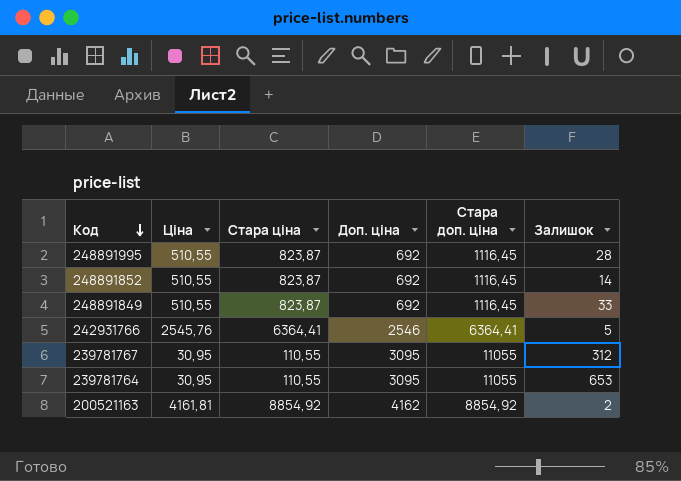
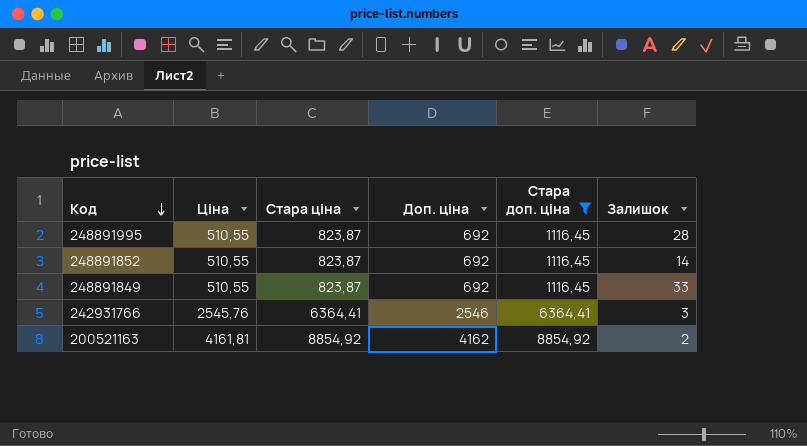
filter: none -> Стара доп. ціна != 11055
242931766 | Залишок: 5 -> 3

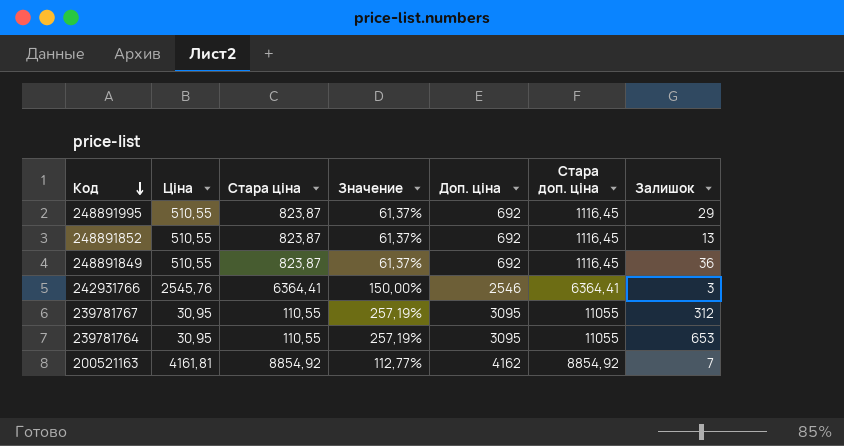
filter: Стара доп. ціна != 11055 -> none
column Значение | formula: none -> ([Стара ціна] - [Ціна]) / [Ціна]
248891995 | Залишок: 28 -> 29
248891852 | Залишок: 14 -> 13
248891849 | Залишок: 33 -> 36
200521163 | Залишок: 2 -> 7

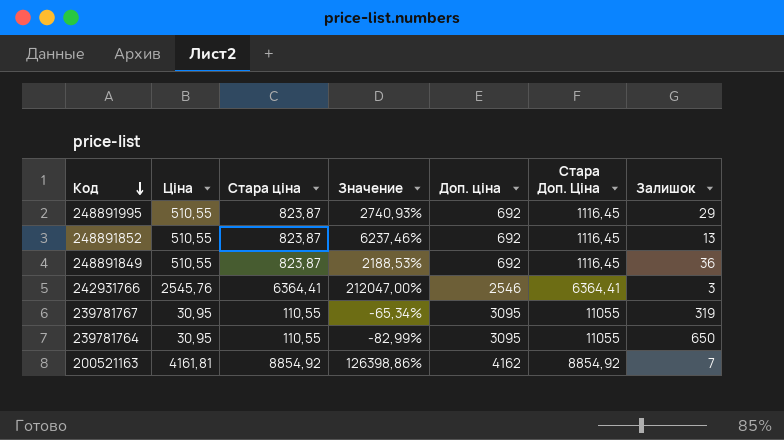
column Значение | formula: ([Стара ціна] - [Ціна]) / [Ціна] -> ([Стара ціна] - [Залишок]) / [Залишок]
column name: Стара доп. ціна -> Стара Доп. Ціна
239781767 | Залишок: 312 -> 319
239781764 | Залишок: 653 -> 650

